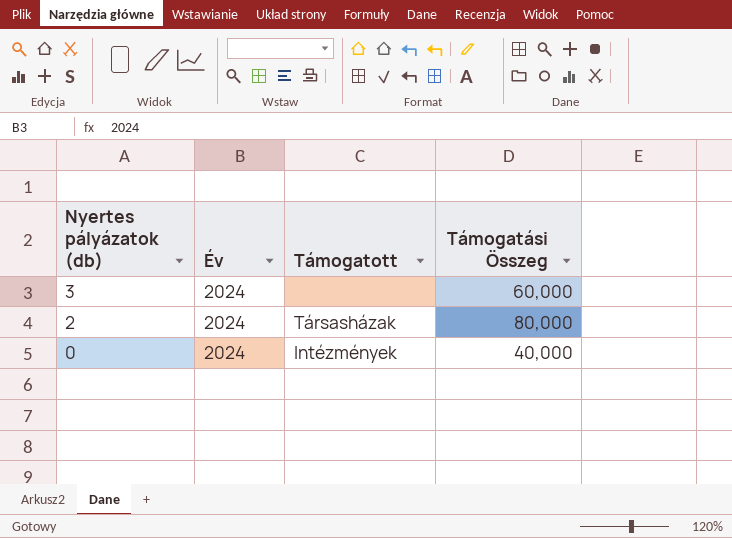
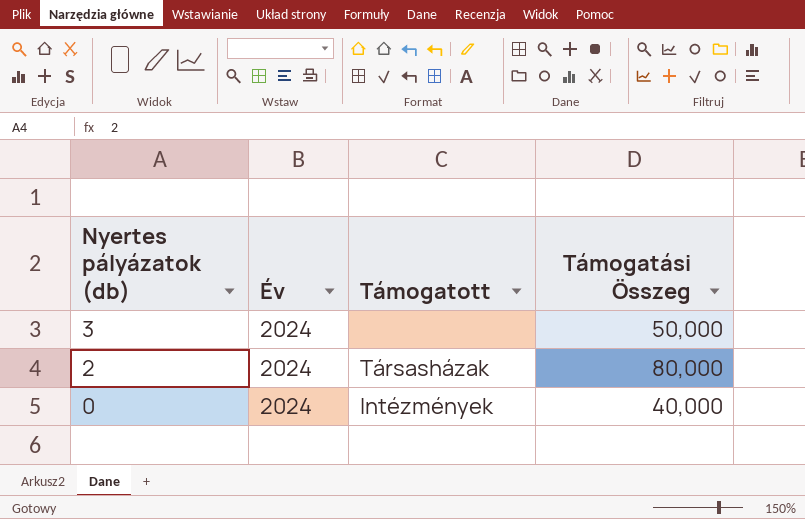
3 | Támogatási Összeg: 60,000 -> 50,000

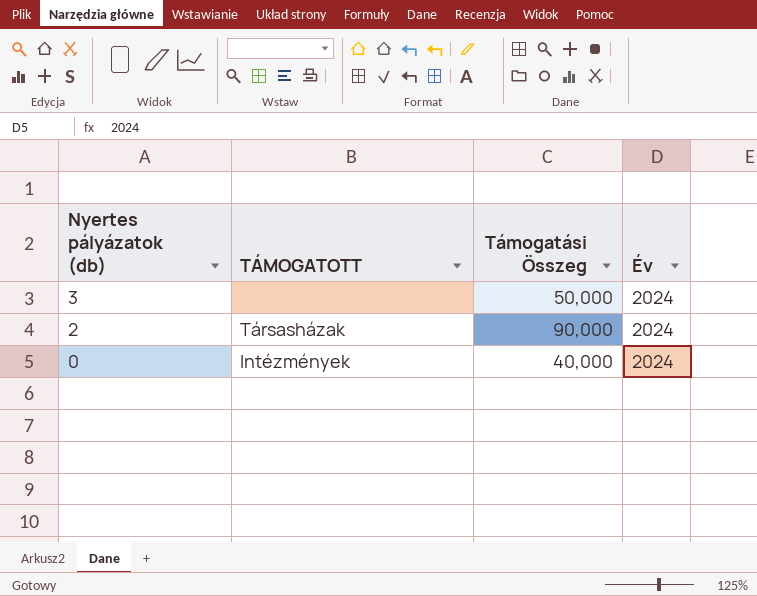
column name: Támogatott -> TÁMOGATOTT
column Év | position: 2 -> 4
2 | Támogatási Összeg: 80,000 -> 90,000

